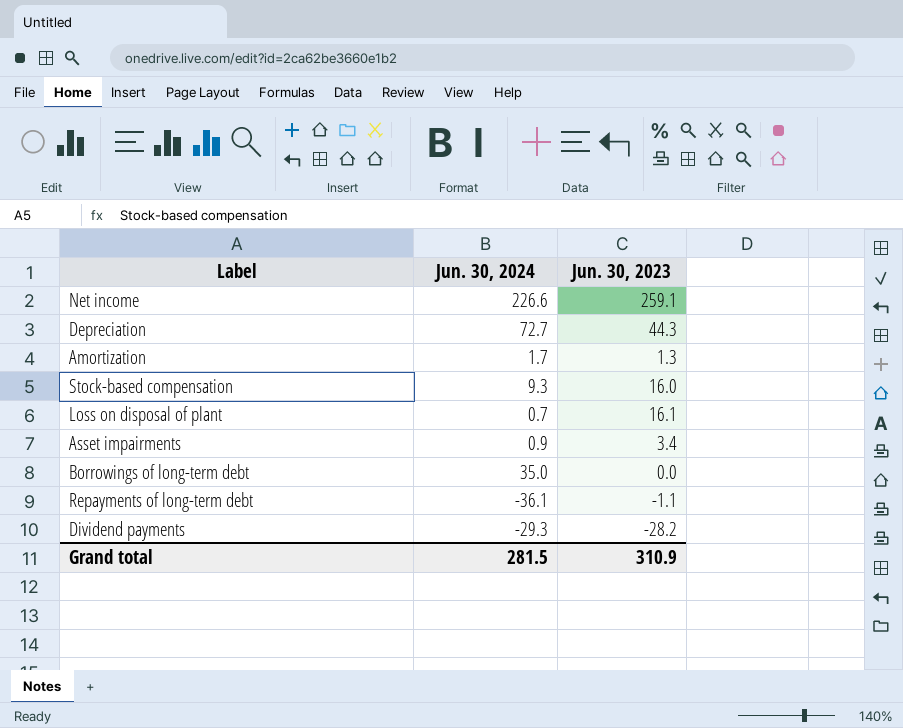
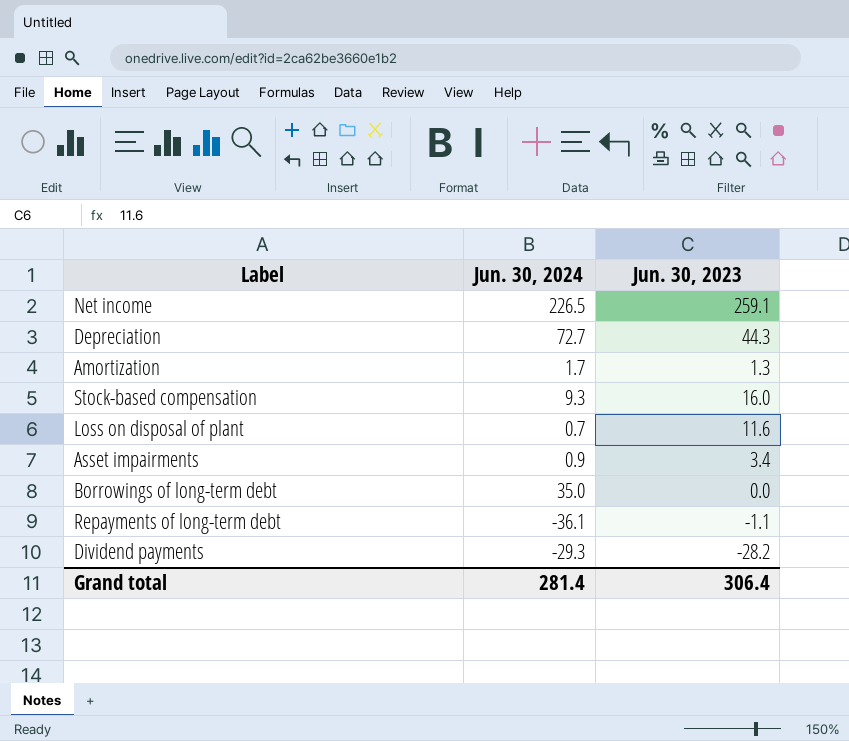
Net income | Jun. 30, 2024: 226.6 -> 226.5
Loss on disposal of plant | Jun. 30, 2023: 16.1 -> 11.6
Grand total | Jun. 30, 2024: 281.5 -> 281.4
Grand total | Jun. 30, 2023: 310.9 -> 306.4

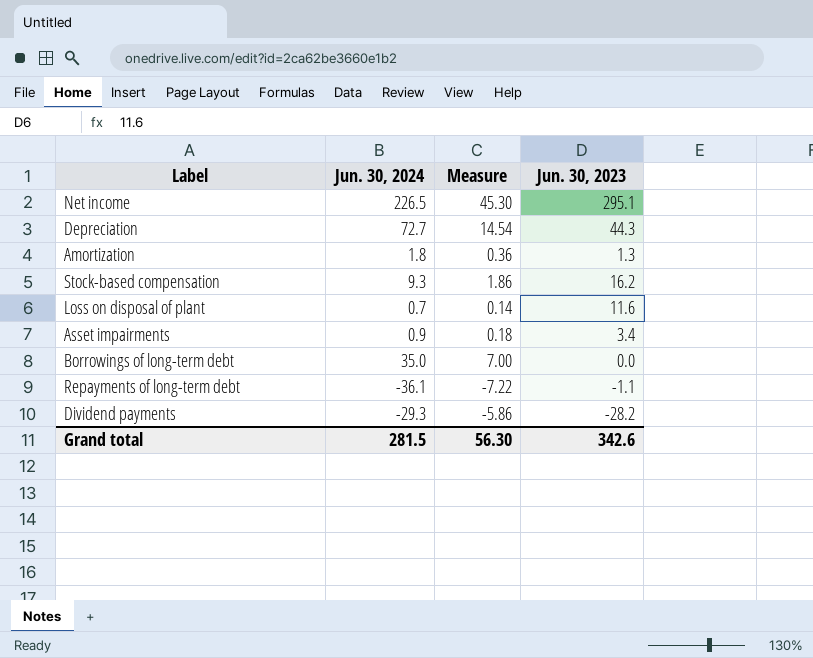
column Measure | formula: none -> [Jun. 30, 2024] * 0.2
Net income | Jun. 30, 2023: 259.1 -> 295.1
Amortization | Jun. 30, 2024: 1.7 -> 1.8
Stock-based compensation | Jun. 30, 2023: 16.0 -> 16.2
Grand total | Jun. 30, 2024: 281.4 -> 281.5
Grand total | Jun. 30, 2023: 306.4 -> 342.6

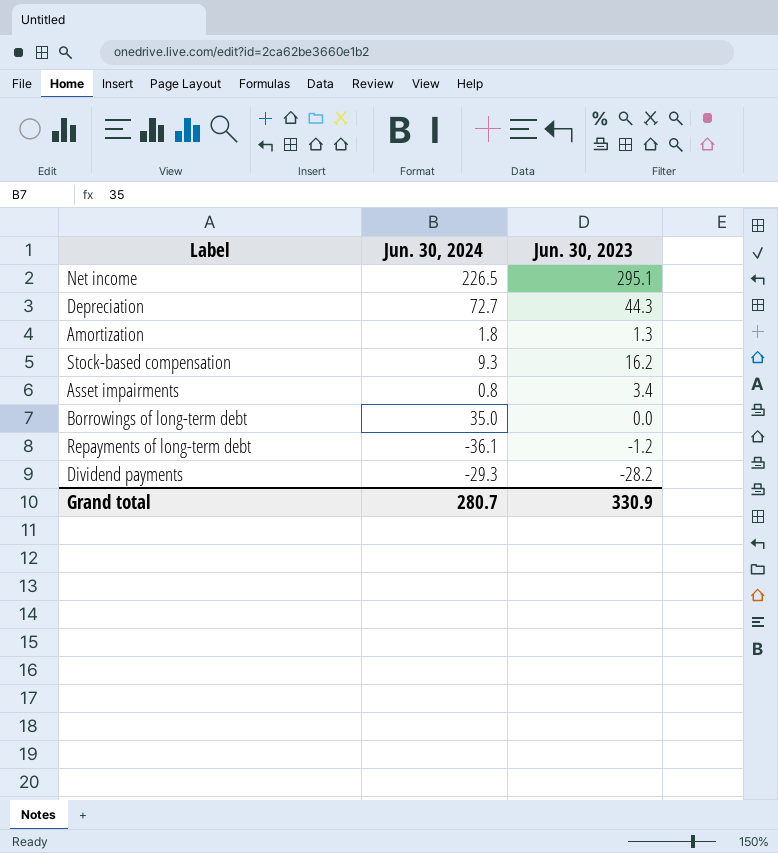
column Measure | formula: [Jun. 30, 2024] * 0.2 -> none
row Loss on disposal of plant: 0.7 | 0.14 | 11.6 -> none
Asset impairments | Jun. 30, 2024: 0.9 -> 0.8
Repayments of long-term debt | Jun. 30, 2023: -1.1 -> -1.2
Grand total | Jun. 30, 2024: 281.5 -> 280.7
Grand total | Jun. 30, 2023: 342.6 -> 330.9

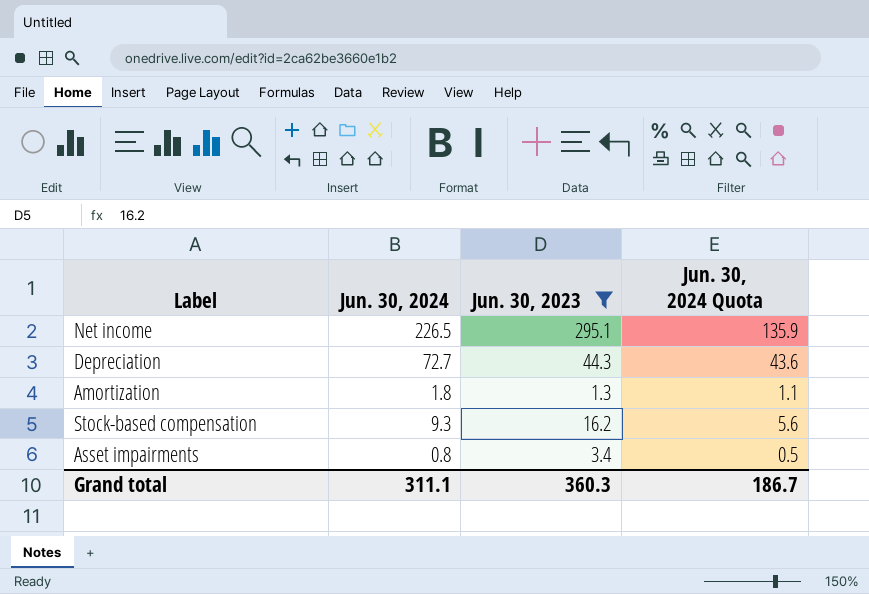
filter: none -> Jun. 30, 2023 >= 1.3
column Jun. 30, 2024 Quota | formula: none -> [Jun. 30, 2024] * 0.6
Grand total | Jun. 30, 2024: 280.7 -> 311.1
Grand total | Jun. 30, 2023: 330.9 -> 360.3

